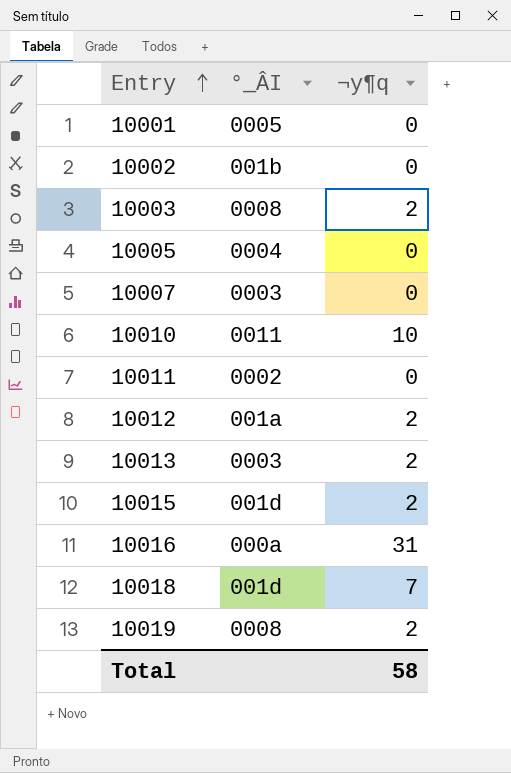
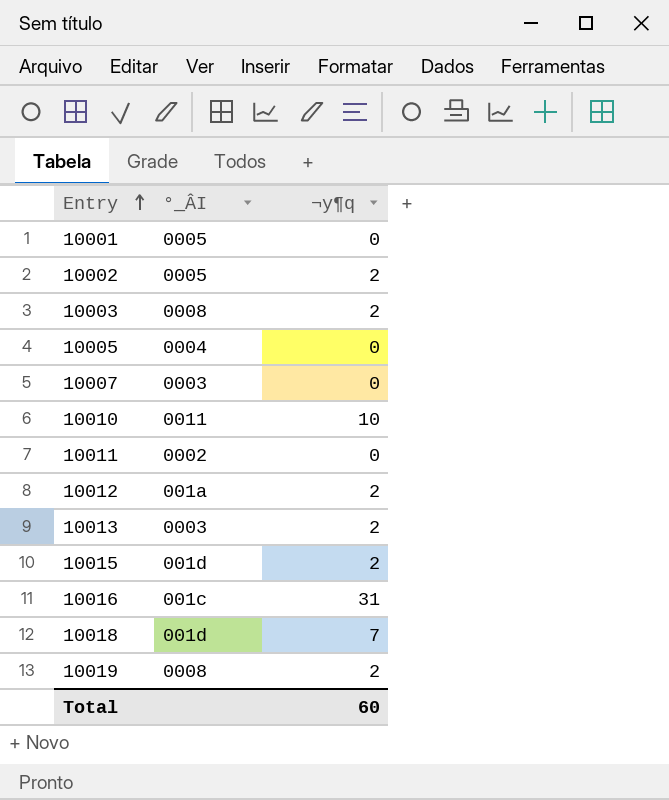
10002 | °_ÂI: 001b -> 0005
10002 | ¬y¶q: 0 -> 2
10016 | °_ÂI: 000a -> 001c
Total | ¬y¶q: 58 -> 60

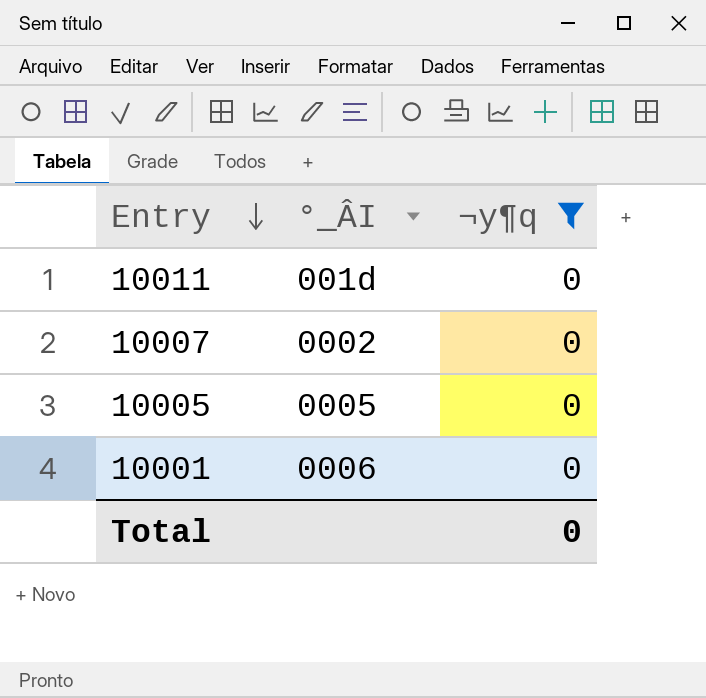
filter: none -> ¬y¶q = 0
row order: Entry ascending -> Entry descending
10011 | °_ÂI: 0002 -> 001d
10007 | °_ÂI: 0003 -> 0002
10005 | °_ÂI: 0004 -> 0005
10001 | °_ÂI: 0005 -> 0006
Total | ¬y¶q: 60 -> 0

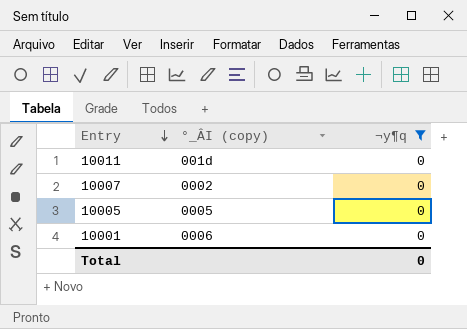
column name: °_ÂI -> °_ÂI (copy)

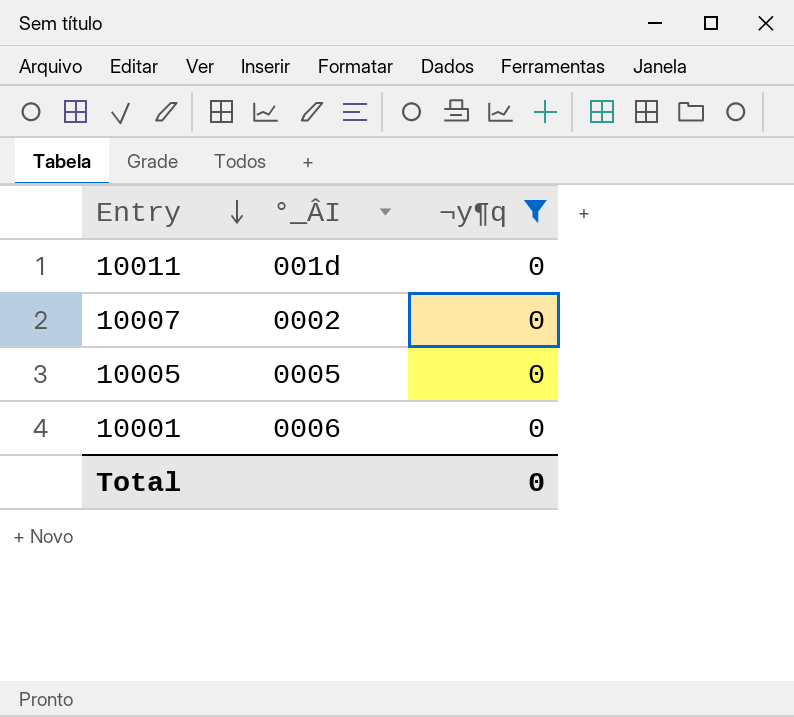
column name: °_ÂI (copy) -> °_ÂI

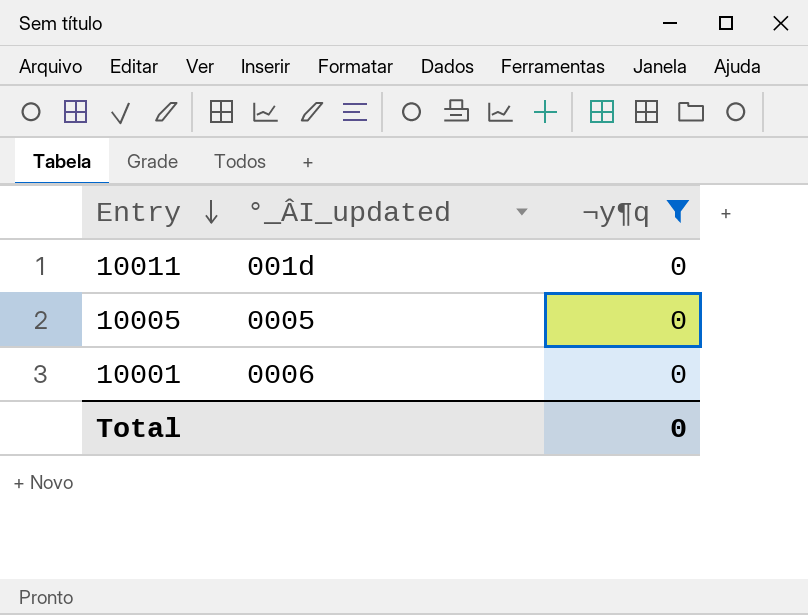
column name: °_ÂI -> °_ÂI_updated
row 10007: 0002 | 0 -> none

